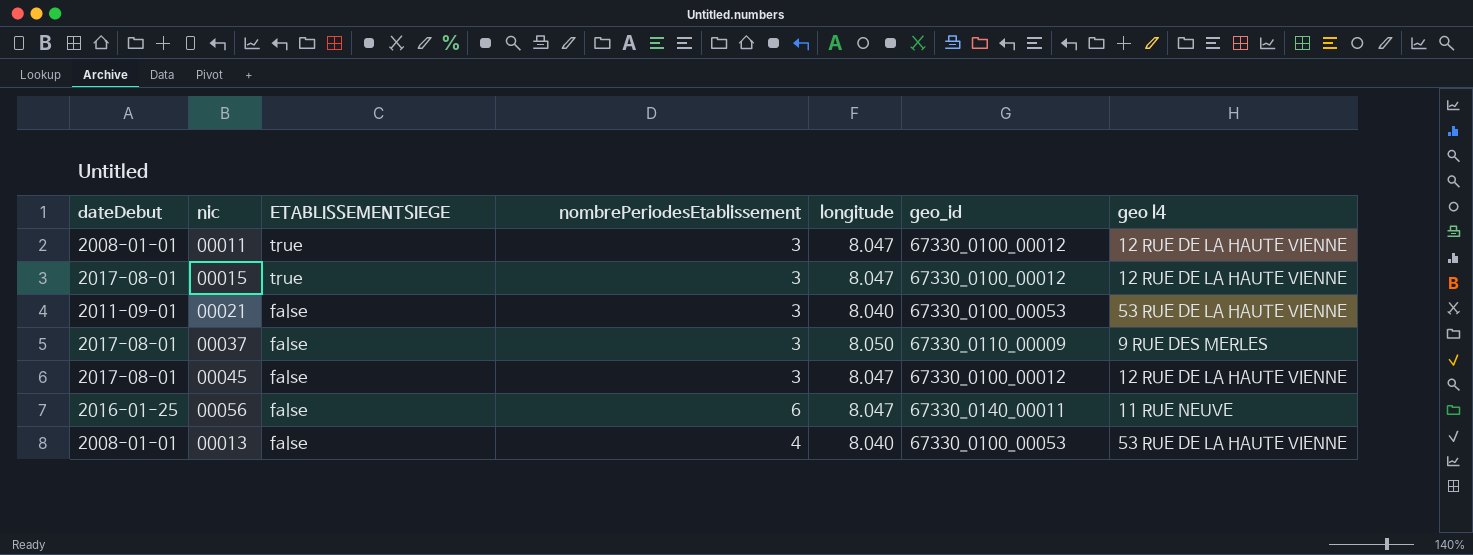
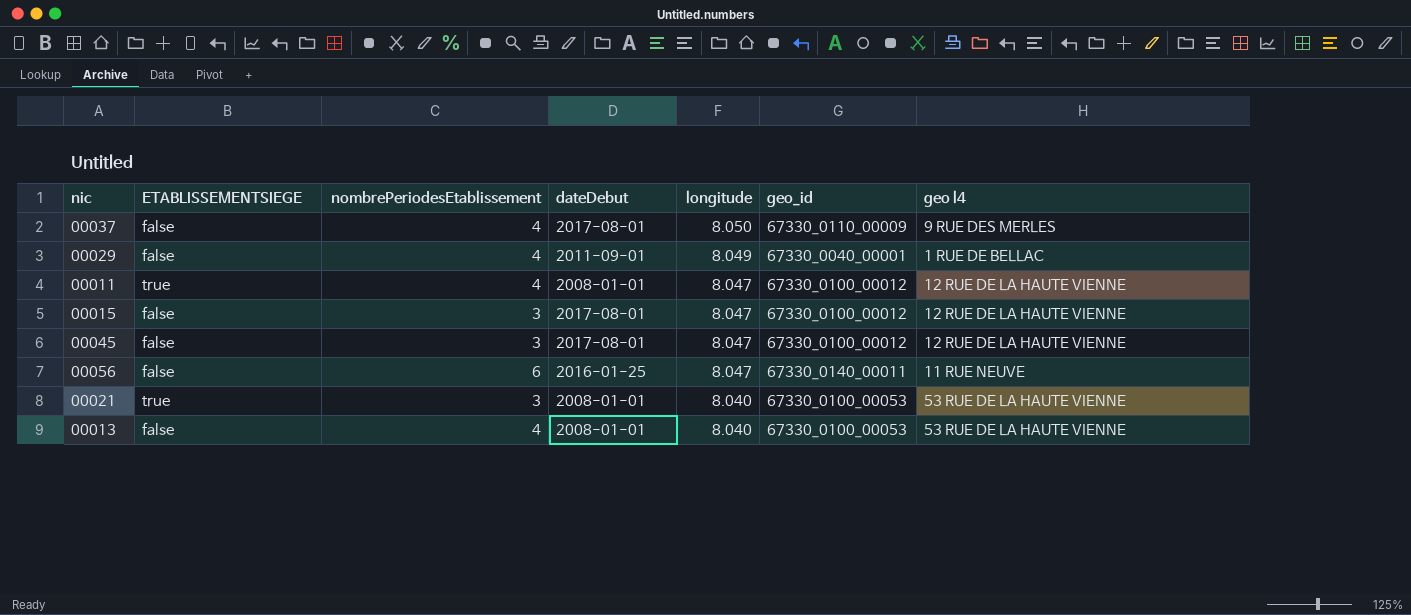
row order: ETABLISSEMENTSIEGE descending -> longitude descending
column dateDebut | position: 1 -> 4
00037 | nombrePeriodesEtablissement: 3 -> 4
row 00029: none -> false | 4 | 2011-09-01 | 8.049 | 67330_0040_00001 | 1 RUE DE BELLAC
00011 | nombrePeriodesEtablissement: 3 -> 4
00015 | ETABLISSEMENTSIEGE: true -> false
00021 | ETABLISSEMENTSIEGE: false -> true
00021 | dateDebut: 2011-09-01 -> 2008-01-01

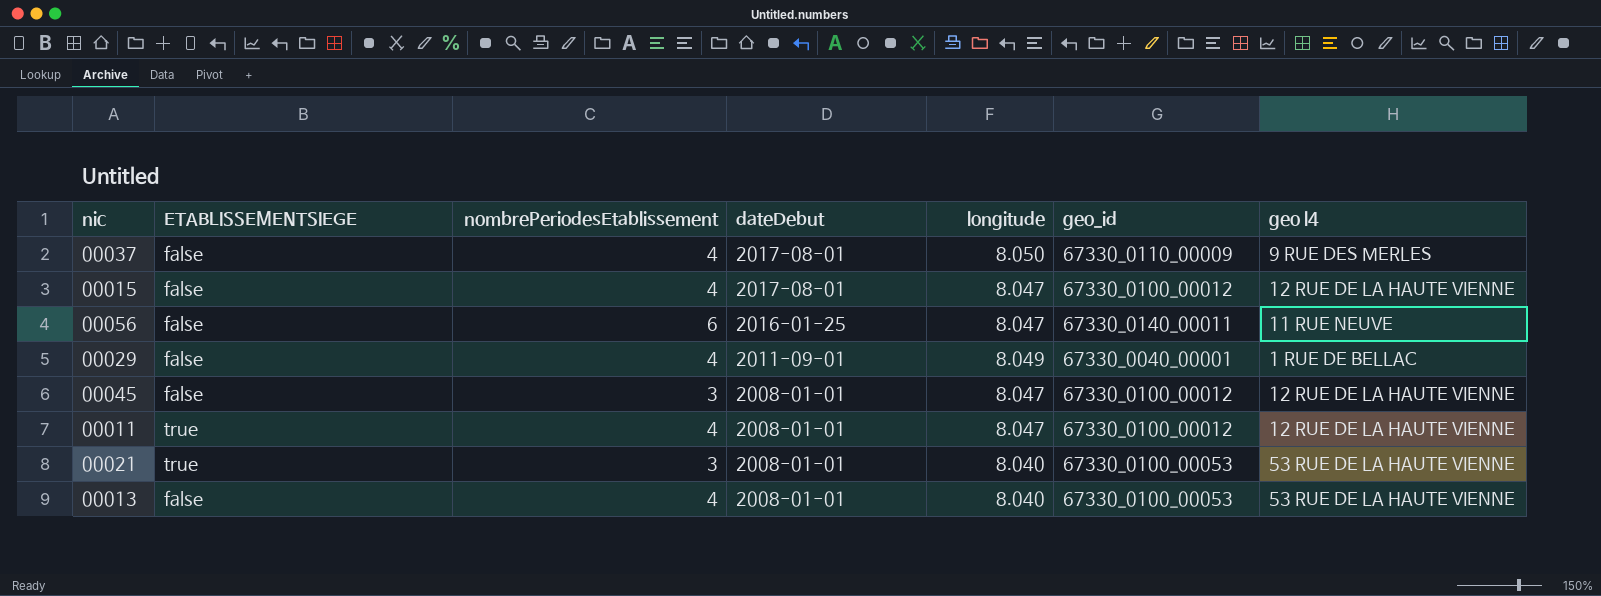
row order: longitude descending -> dateDebut descending
00015 | nombrePeriodesEtablissement: 3 -> 4
00045 | dateDebut: 2017-08-01 -> 2008-01-01

